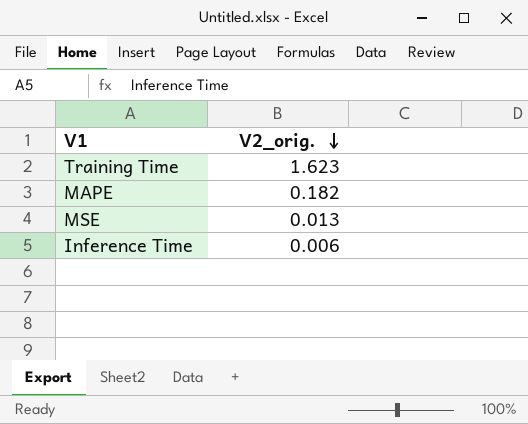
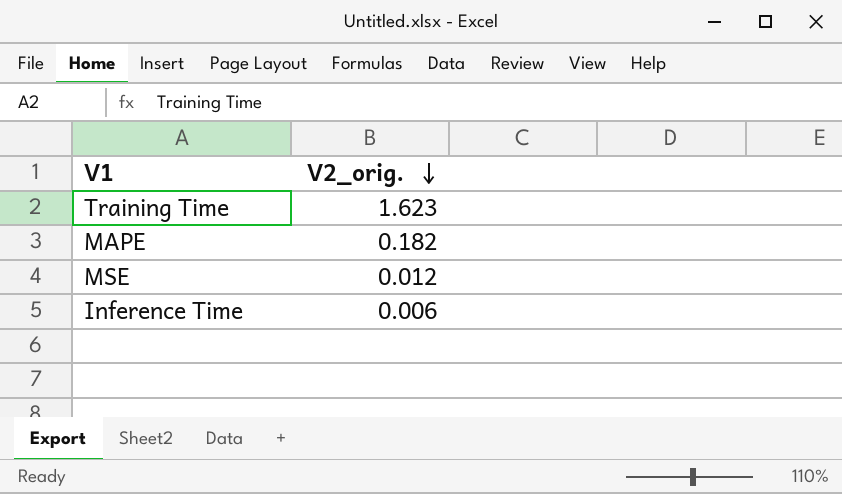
MSE | V2_orig.: 0.013 -> 0.012

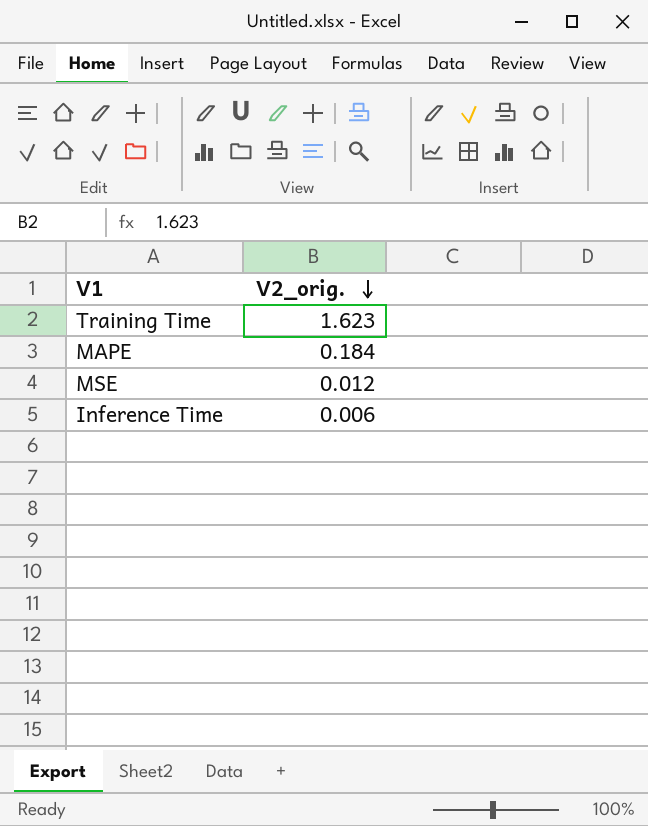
MAPE | V2_orig.: 0.182 -> 0.184

